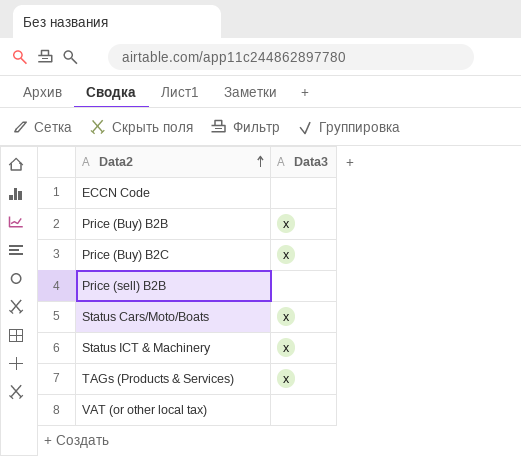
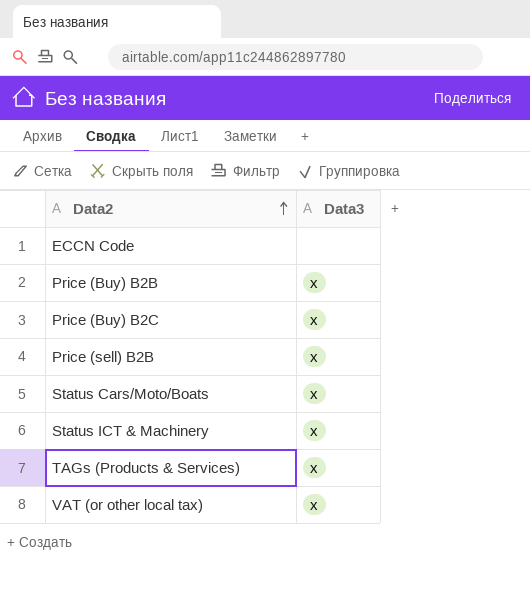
Price (sell) B2B | Data3: none -> x
VAT (or other local tax) | Data3: none -> x

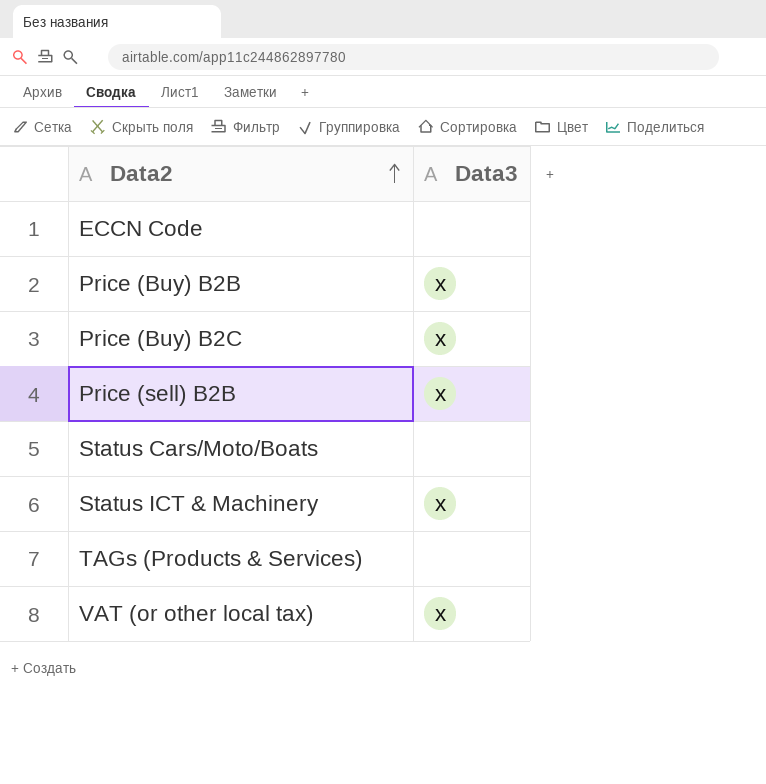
Status Cars/Moto/Boats | Data3: x -> none
TAGs (Products & Services) | Data3: x -> none

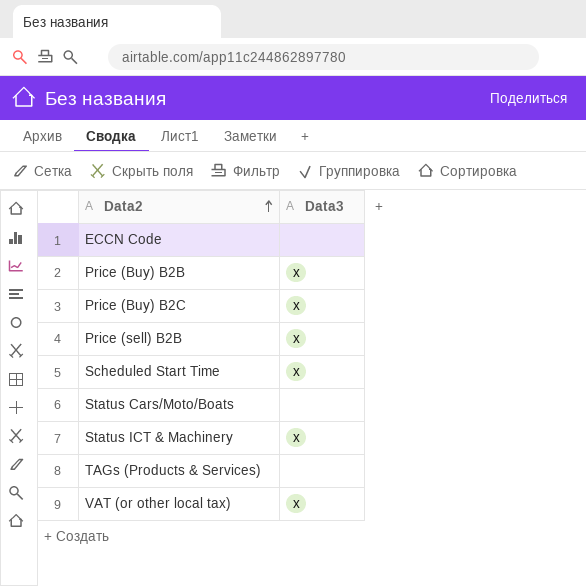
row Scheduled Start Time: none -> x

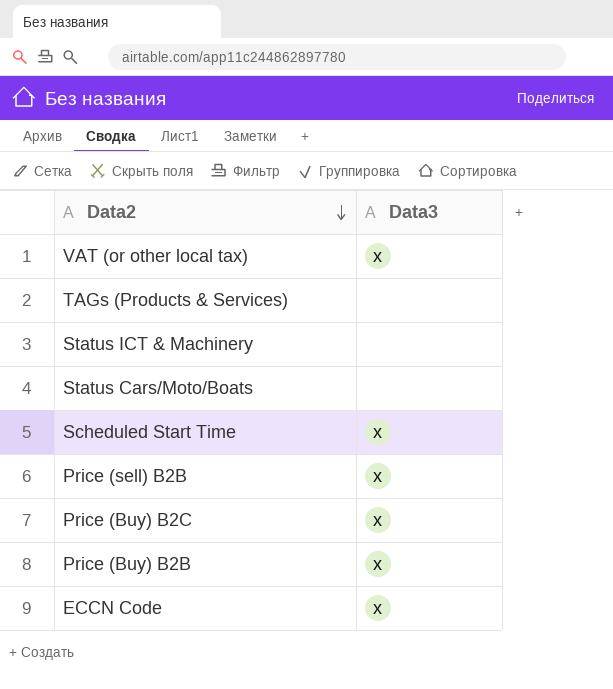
row order: Data2 ascending -> Data2 descending
Status ICT & Machinery | Data3: x -> none
ECCN Code | Data3: none -> x

